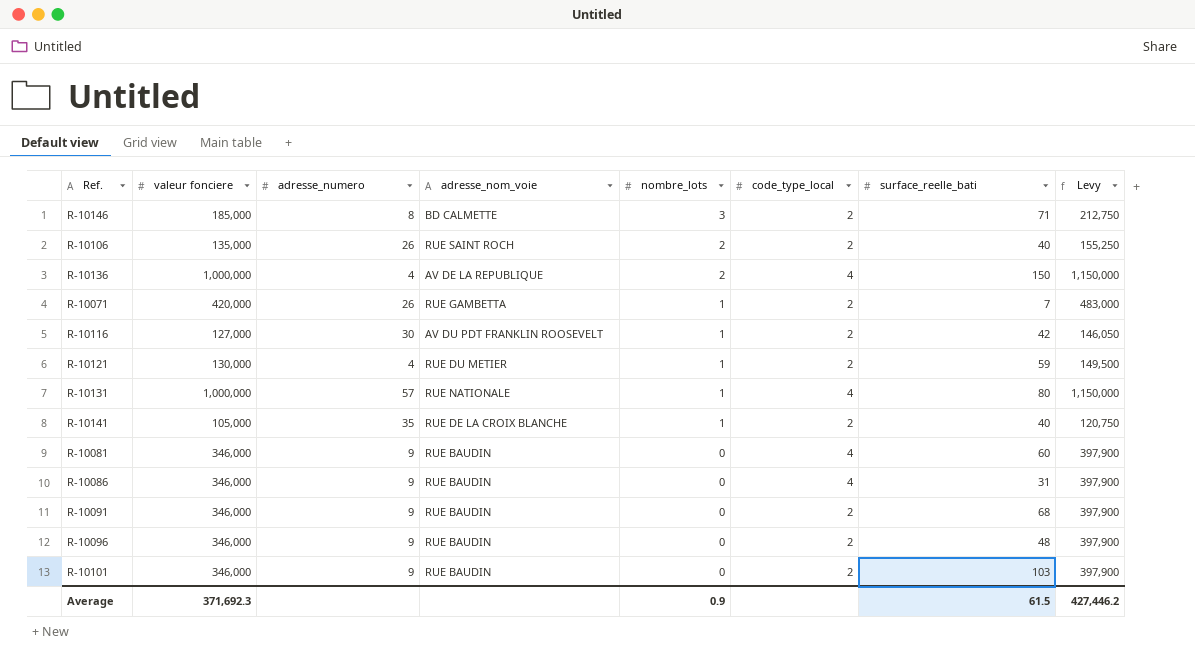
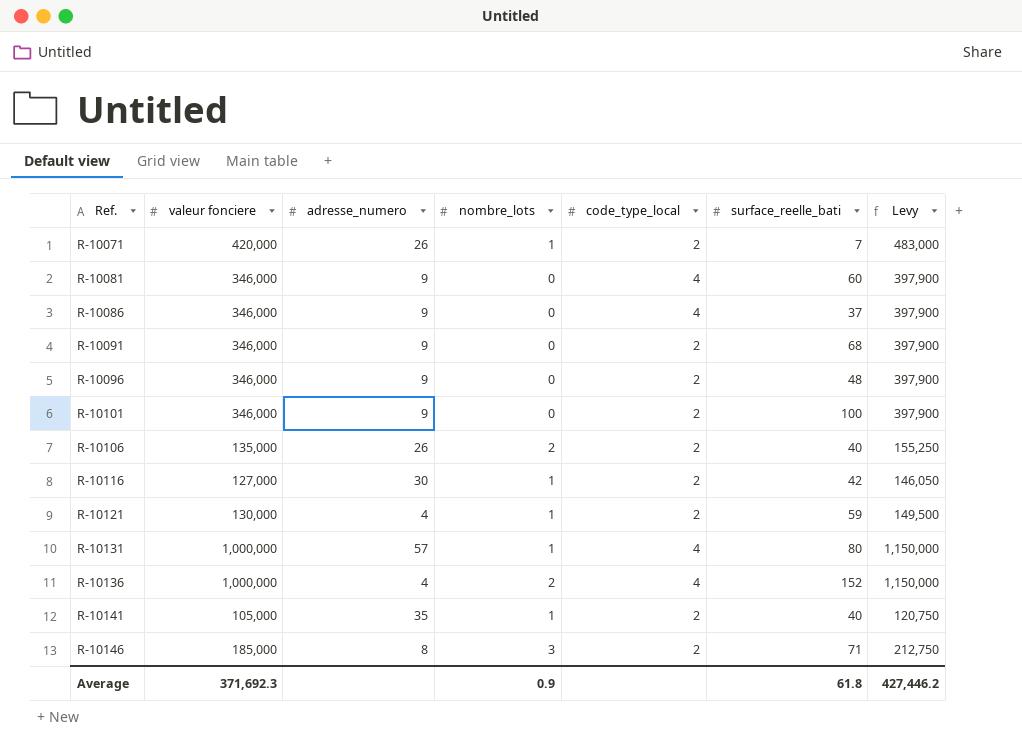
row order: nombre_lots descending -> Ref. ascending
column adresse_nom_voie | position: 4 -> none
R-10086 | surface_reelle_bati: 31 -> 37
R-10101 | surface_reelle_bati: 103 -> 100
R-10136 | surface_reelle_bati: 150 -> 152
Average | surface_reelle_bati: 61.5 -> 61.8

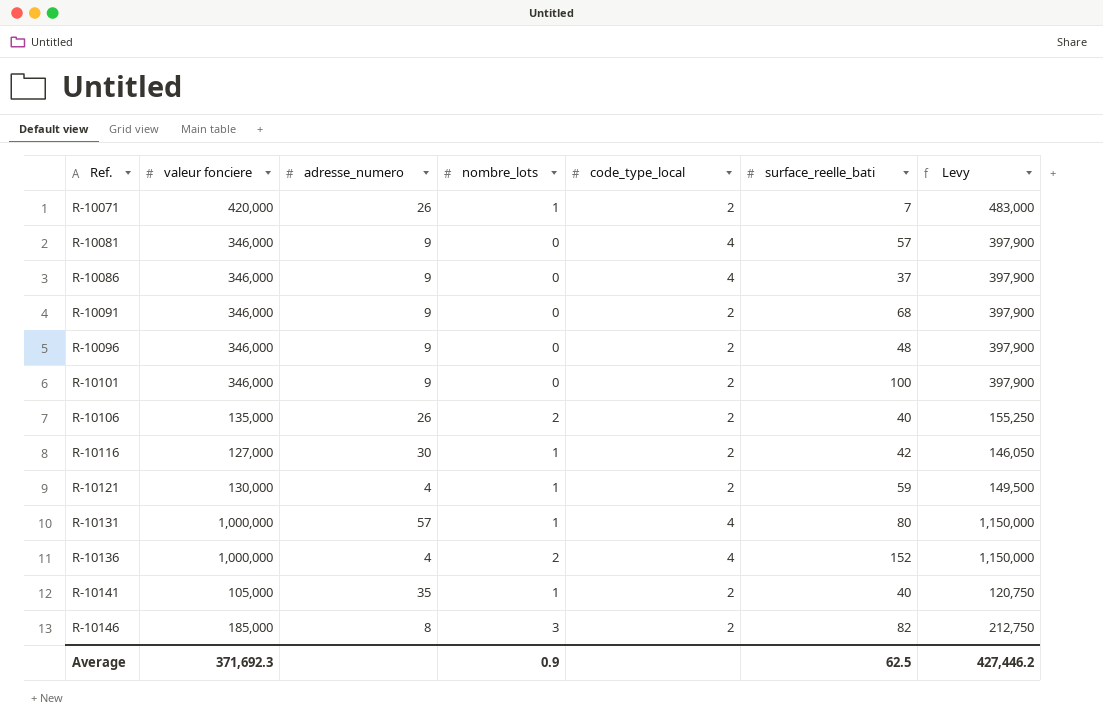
R-10081 | surface_reelle_bati: 60 -> 57
R-10146 | surface_reelle_bati: 71 -> 82
Average | surface_reelle_bati: 61.8 -> 62.5

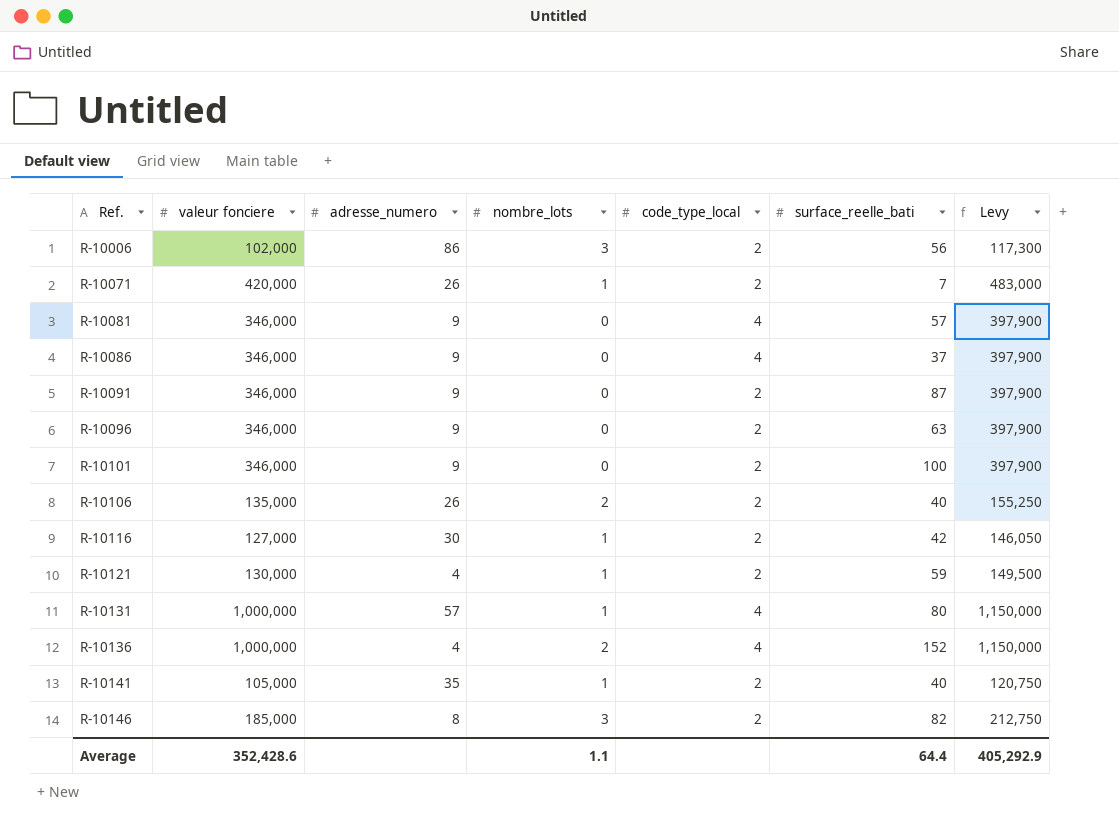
row R-10006: none -> 102,000 | 86 | 3 | 2 | 56 | 117,300
R-10091 | surface_reelle_bati: 68 -> 87
R-10096 | surface_reelle_bati: 48 -> 63
Average | valeur fonciere: 371,692.3 -> 352,428.6
Average | nombre_lots: 0.9 -> 1.1
Average | surface_reelle_bati: 62.5 -> 64.4
Average | Levy: 427,446.2 -> 405,292.9

